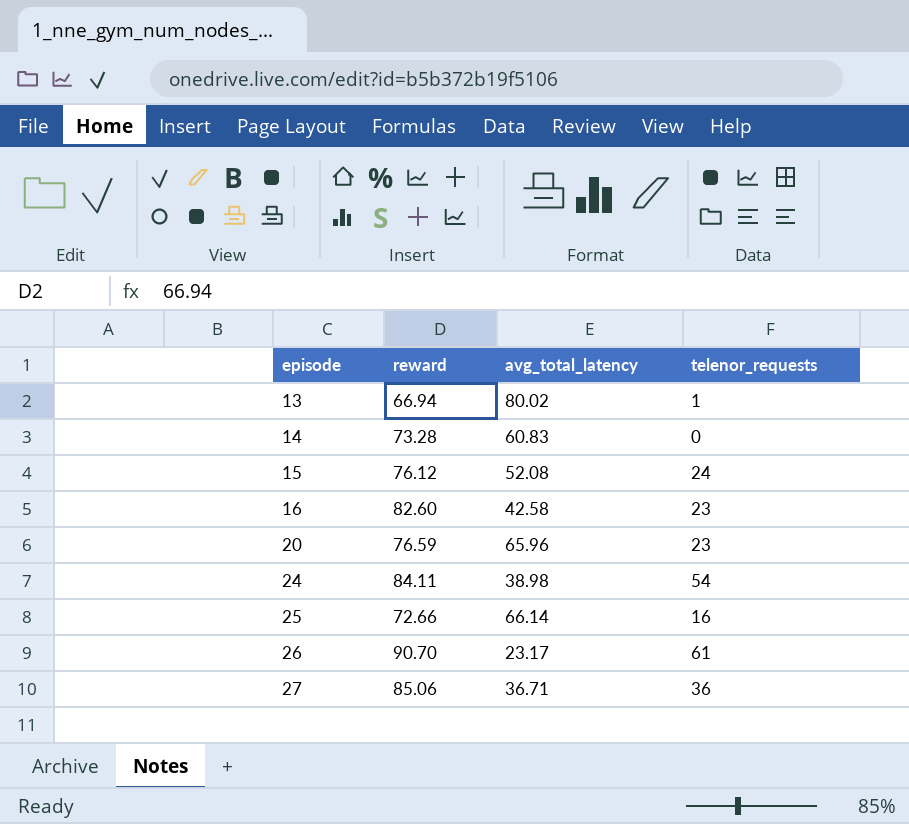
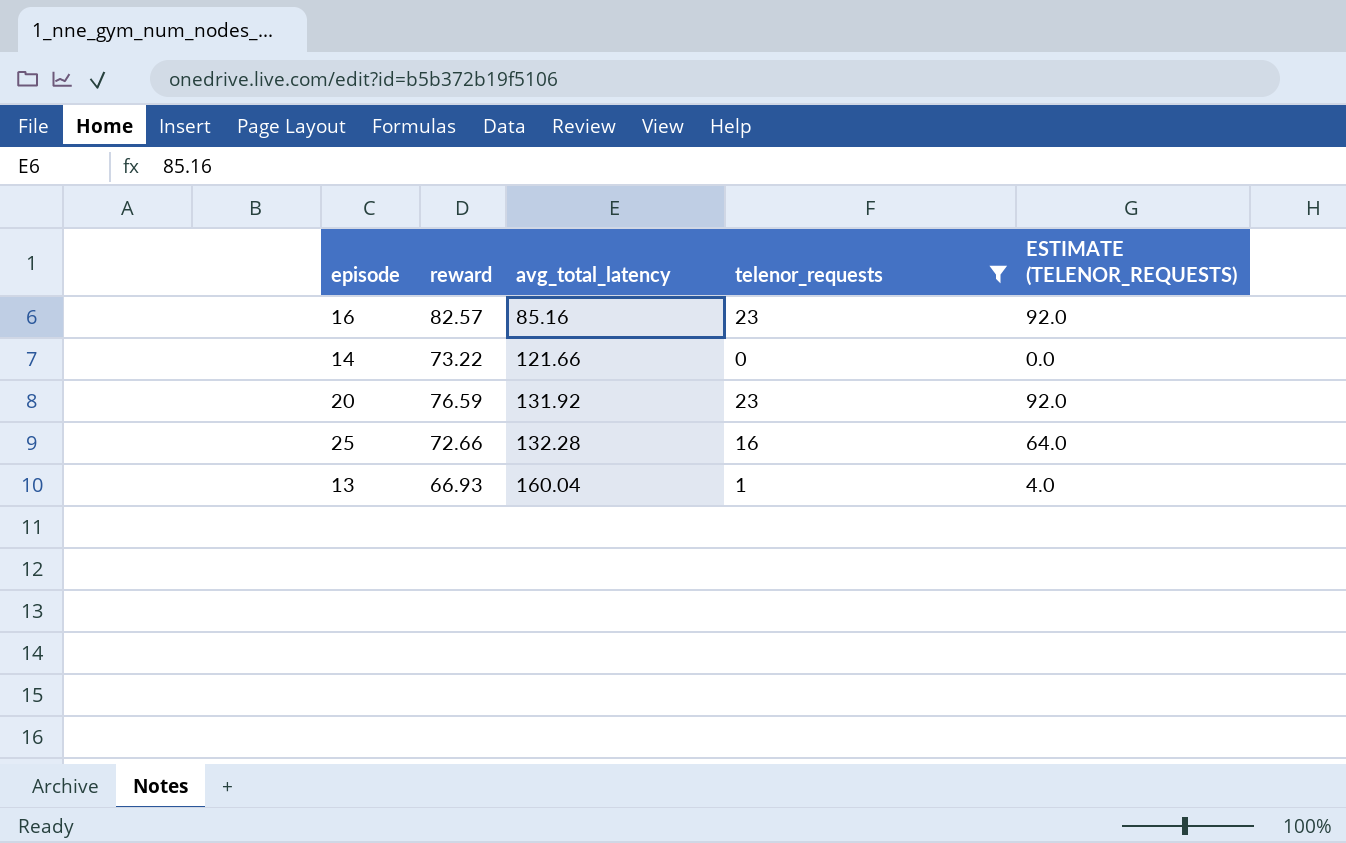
filter: none -> telenor_requests <= 23
row order: episode ascending -> avg_total_latency ascending
column ESTIMATE (TELENOR_REQUESTS) | formula: none -> [telenor_requests] * 4
16 | reward: 82.60 -> 82.57
16 | avg_total_latency: 42.58 -> 85.16
14 | reward: 73.28 -> 73.22
14 | avg_total_latency: 60.83 -> 121.66
20 | avg_total_latency: 65.96 -> 131.92
25 | avg_total_latency: 66.14 -> 132.28
13 | reward: 66.94 -> 66.93
13 | avg_total_latency: 80.02 -> 160.04

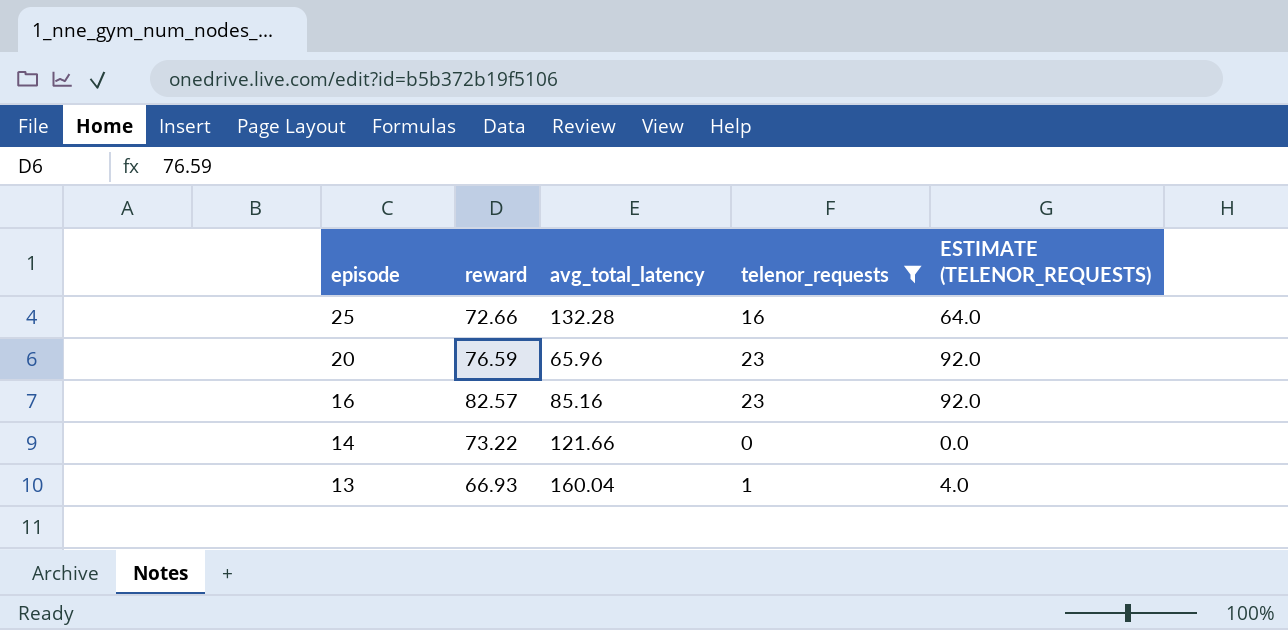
row order: avg_total_latency ascending -> episode descending
20 | avg_total_latency: 131.92 -> 65.96

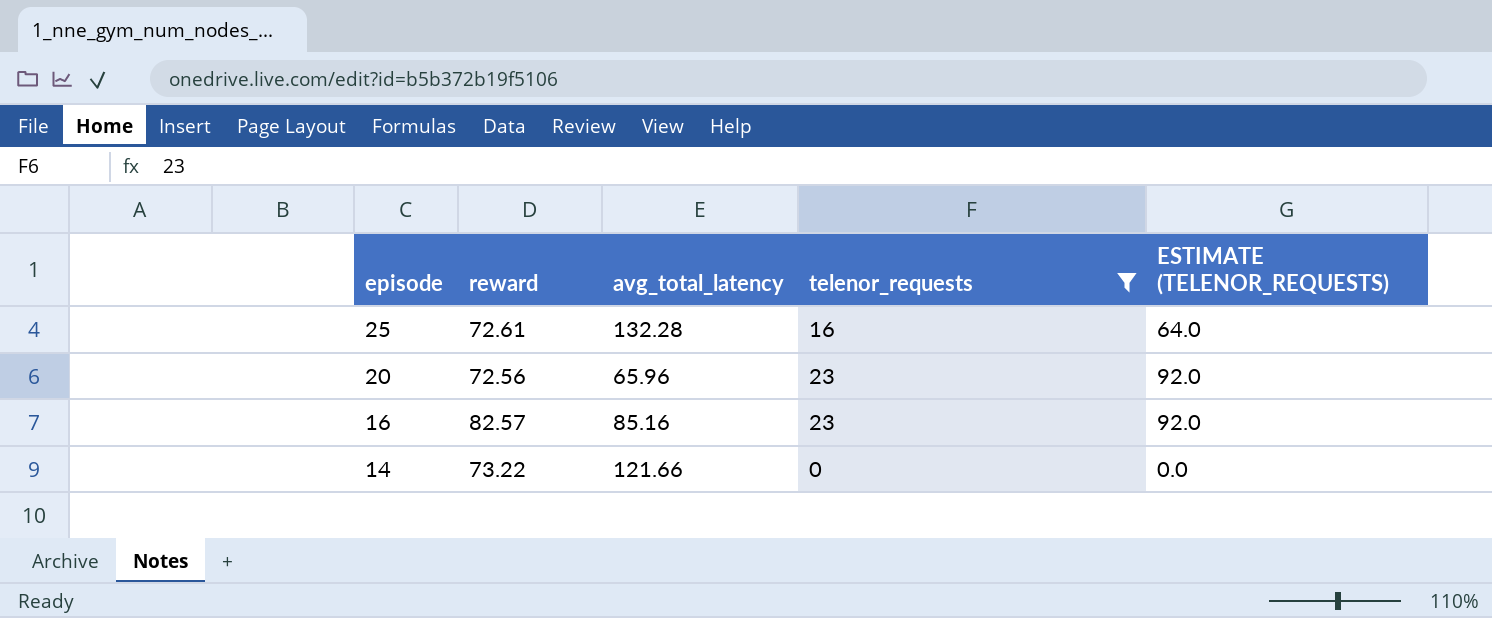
row 13: 66.93 | 160.04 | 1 | 4.0 -> none
25 | reward: 72.66 -> 72.61
20 | reward: 76.59 -> 72.56

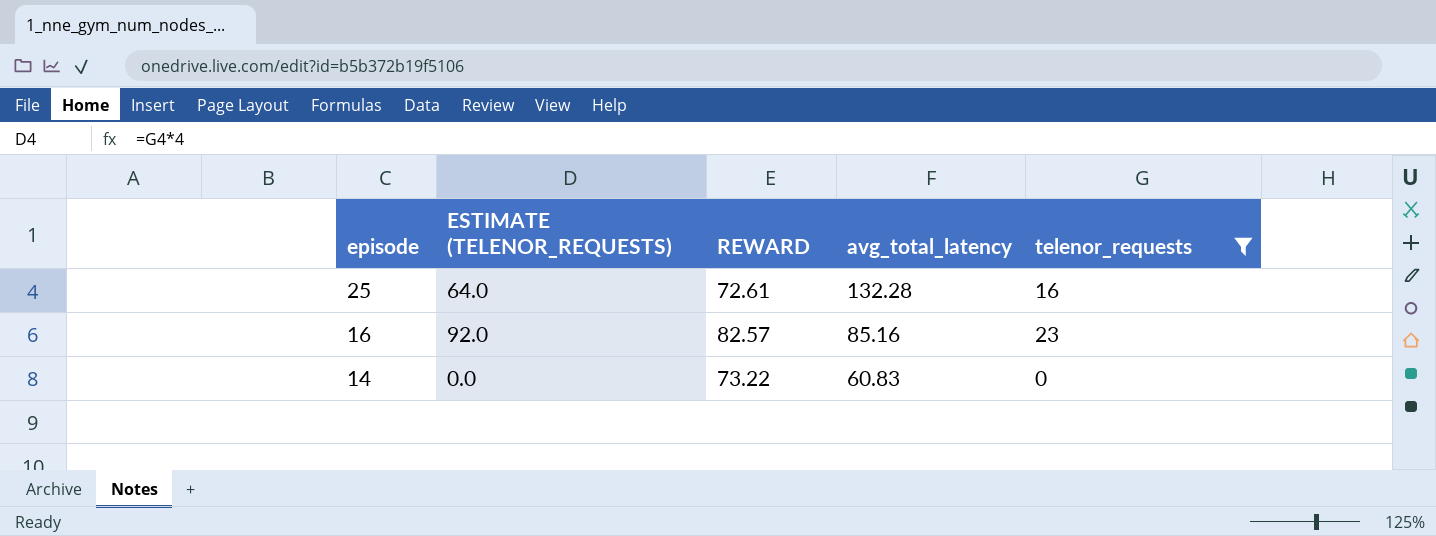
column ESTIMATE (TELENOR_REQUESTS) | position: 5 -> 2
column name: reward -> REWARD
row 20: 72.56 | 65.96 | 23 | 92.0 -> none
14 | avg_total_latency: 121.66 -> 60.83

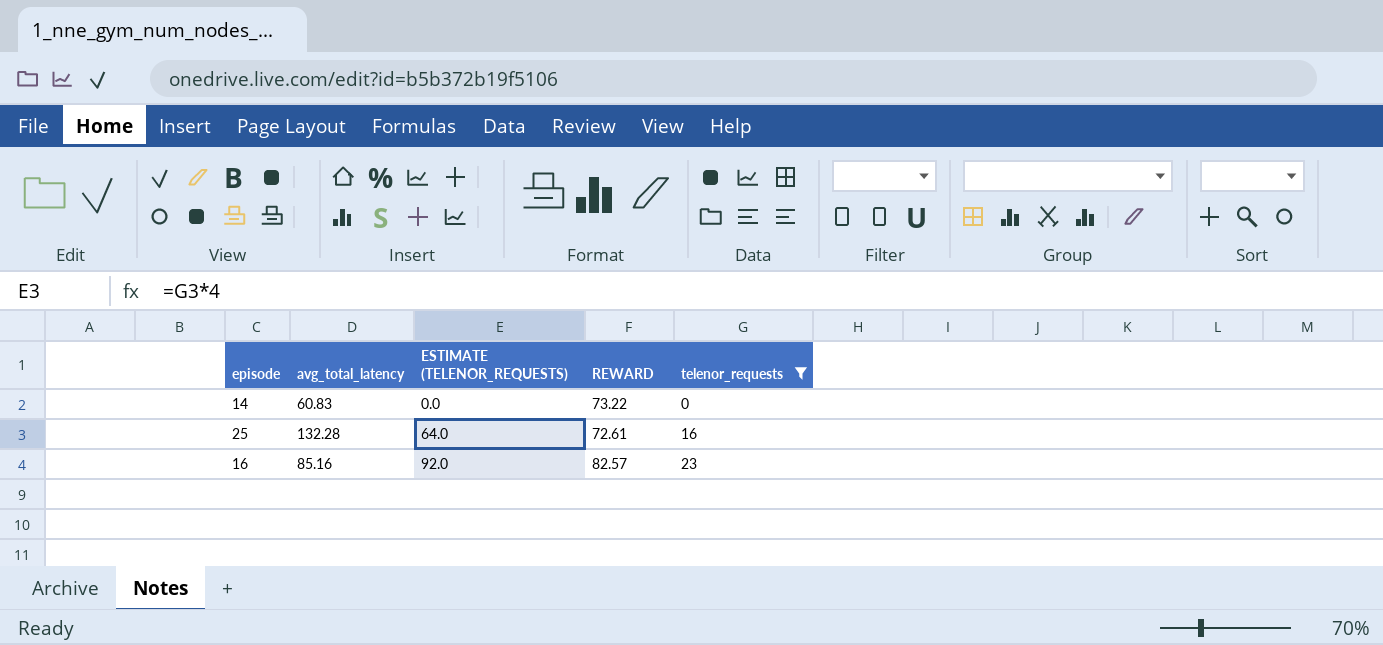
row order: episode descending -> ESTIMATE (TELENOR_REQUESTS) ascending
column avg_total_latency | position: 4 -> 2

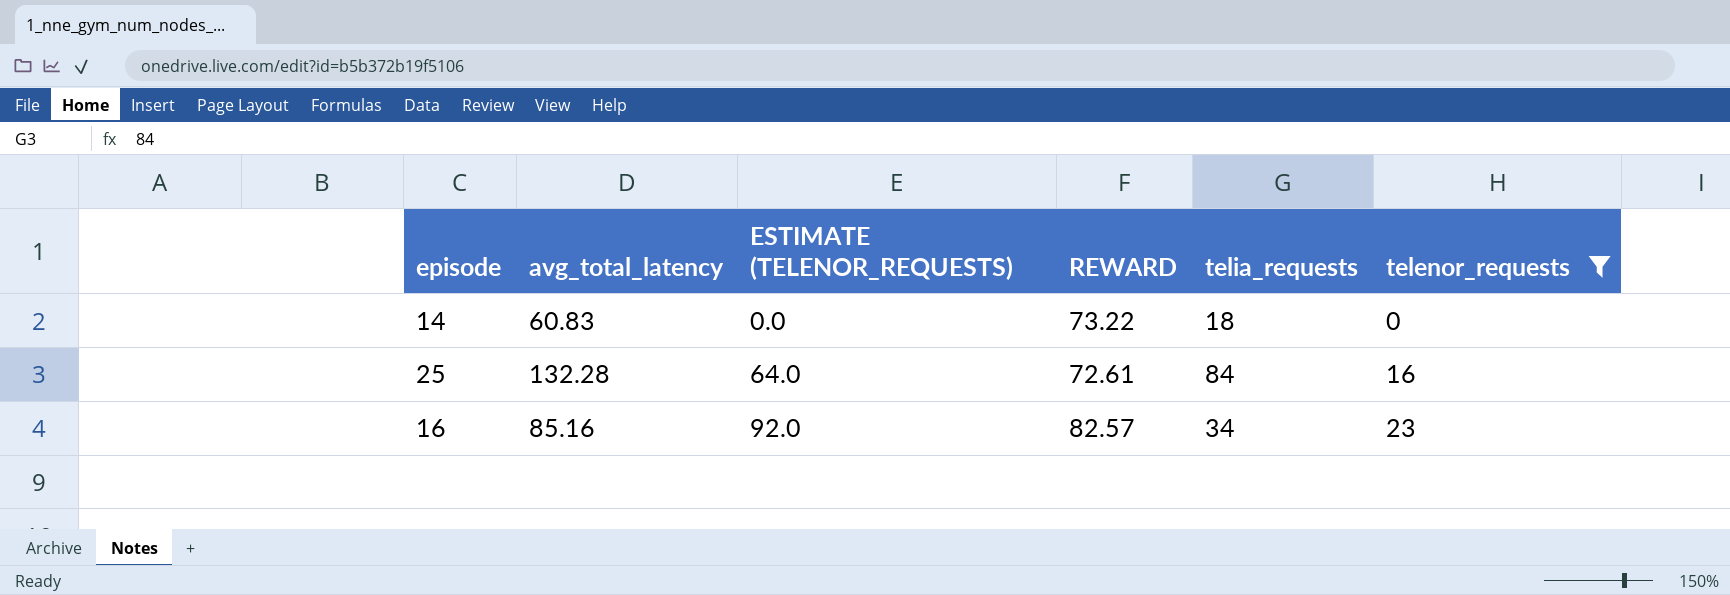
column telia_requests | position: none -> 5

